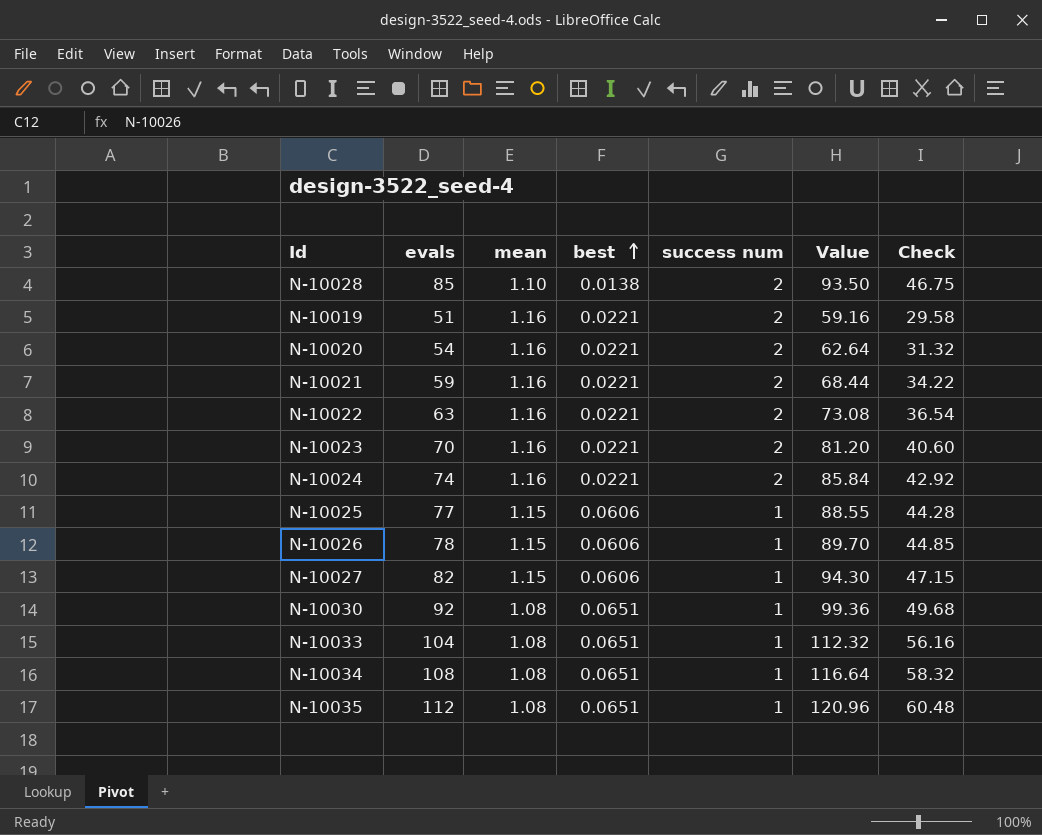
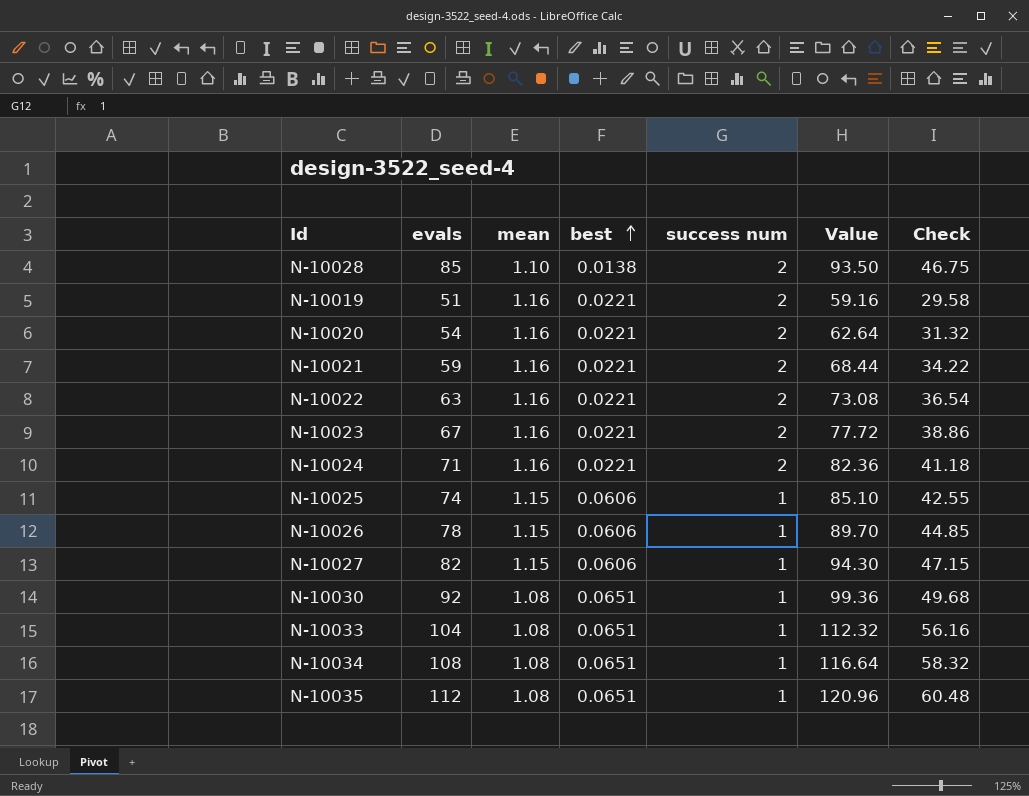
N-10023 | evals: 70 -> 67
N-10023 | Value: 81.20 -> 77.72
N-10023 | Check: 40.60 -> 38.86
N-10024 | evals: 74 -> 71
N-10024 | Value: 85.84 -> 82.36
N-10024 | Check: 42.92 -> 41.18
N-10025 | evals: 77 -> 74
N-10025 | Value: 88.55 -> 85.10
N-10025 | Check: 44.28 -> 42.55

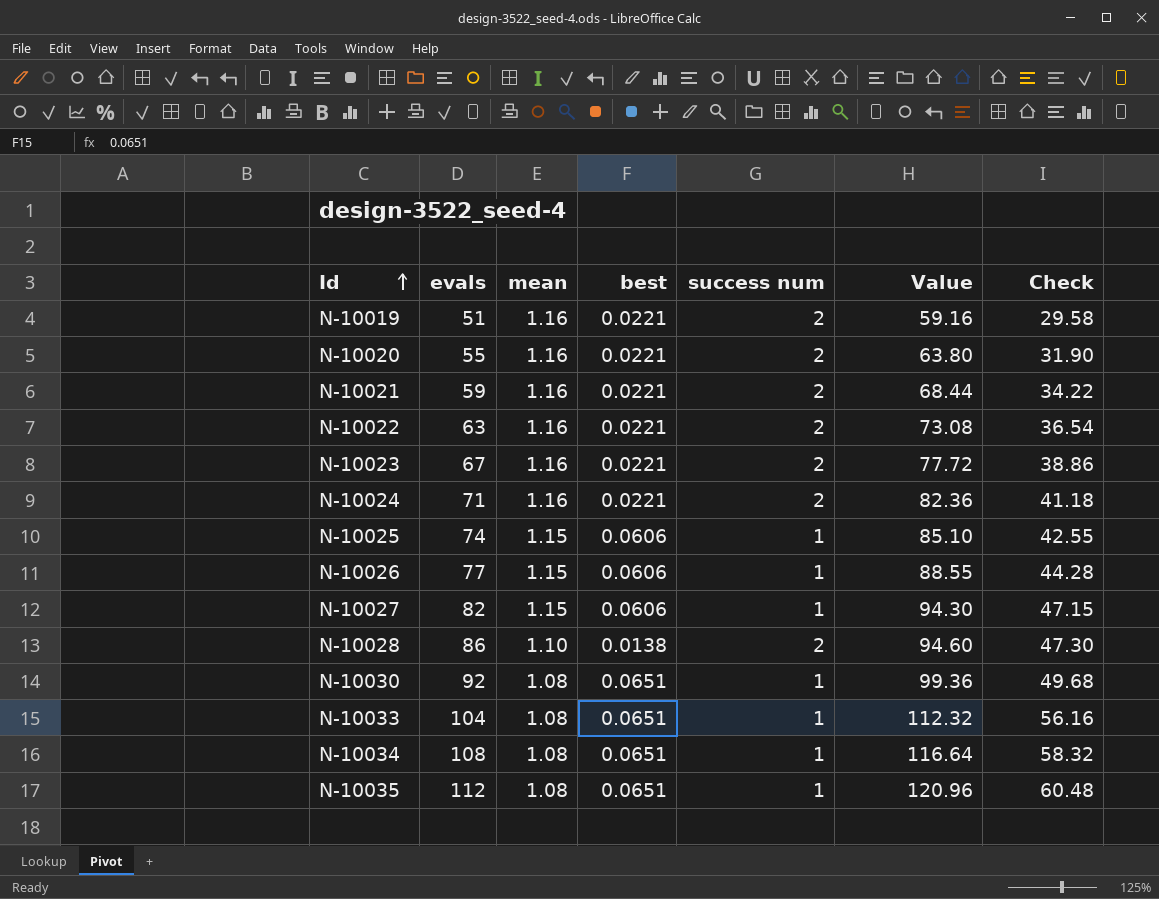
row order: best ascending -> Id ascending
N-10020 | evals: 54 -> 55
N-10020 | Value: 62.64 -> 63.80
N-10020 | Check: 31.32 -> 31.90
N-10026 | evals: 78 -> 77
N-10026 | Value: 89.70 -> 88.55
N-10026 | Check: 44.85 -> 44.28
N-10028 | evals: 85 -> 86
N-10028 | Value: 93.50 -> 94.60
N-10028 | Check: 46.75 -> 47.30

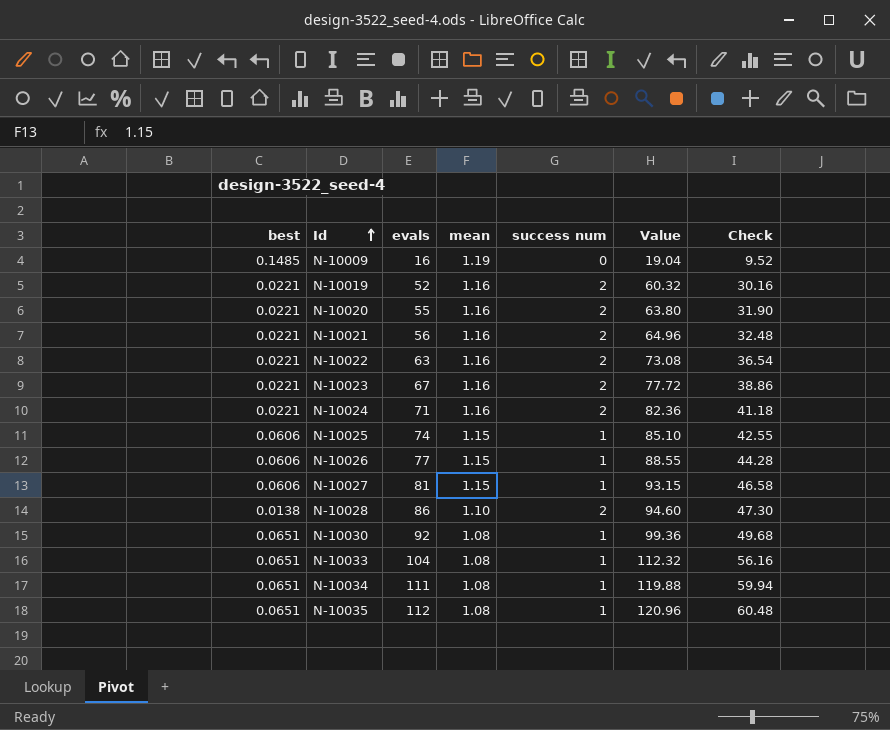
column best | position: 4 -> 1
row N-10009: none -> 0.1485 | 16 | 1.19 | 0 | 19.04 | 9.52
N-10019 | evals: 51 -> 52
N-10019 | Value: 59.16 -> 60.32
N-10019 | Check: 29.58 -> 30.16
N-10021 | evals: 59 -> 56
N-10021 | Value: 68.44 -> 64.96
N-10021 | Check: 34.22 -> 32.48
N-10027 | evals: 82 -> 81
N-10027 | Value: 94.30 -> 93.15
N-10027 | Check: 47.15 -> 46.58
N-10034 | evals: 108 -> 111
N-10034 | Value: 116.64 -> 119.88
N-10034 | Check: 58.32 -> 59.94

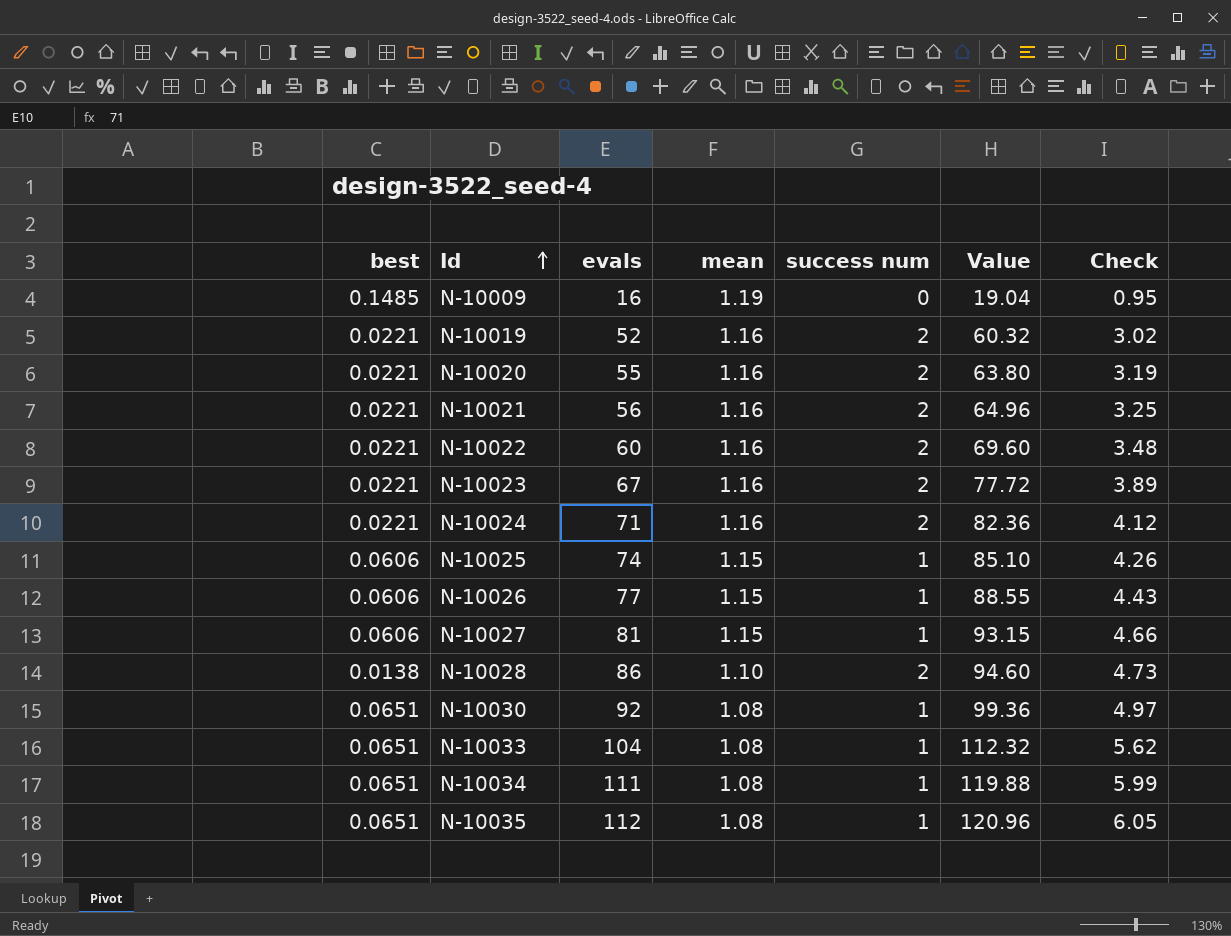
column Check | formula: [Value] * 0.5 -> [Value] * 0.05
N-10022 | evals: 63 -> 60
N-10022 | Value: 73.08 -> 69.60

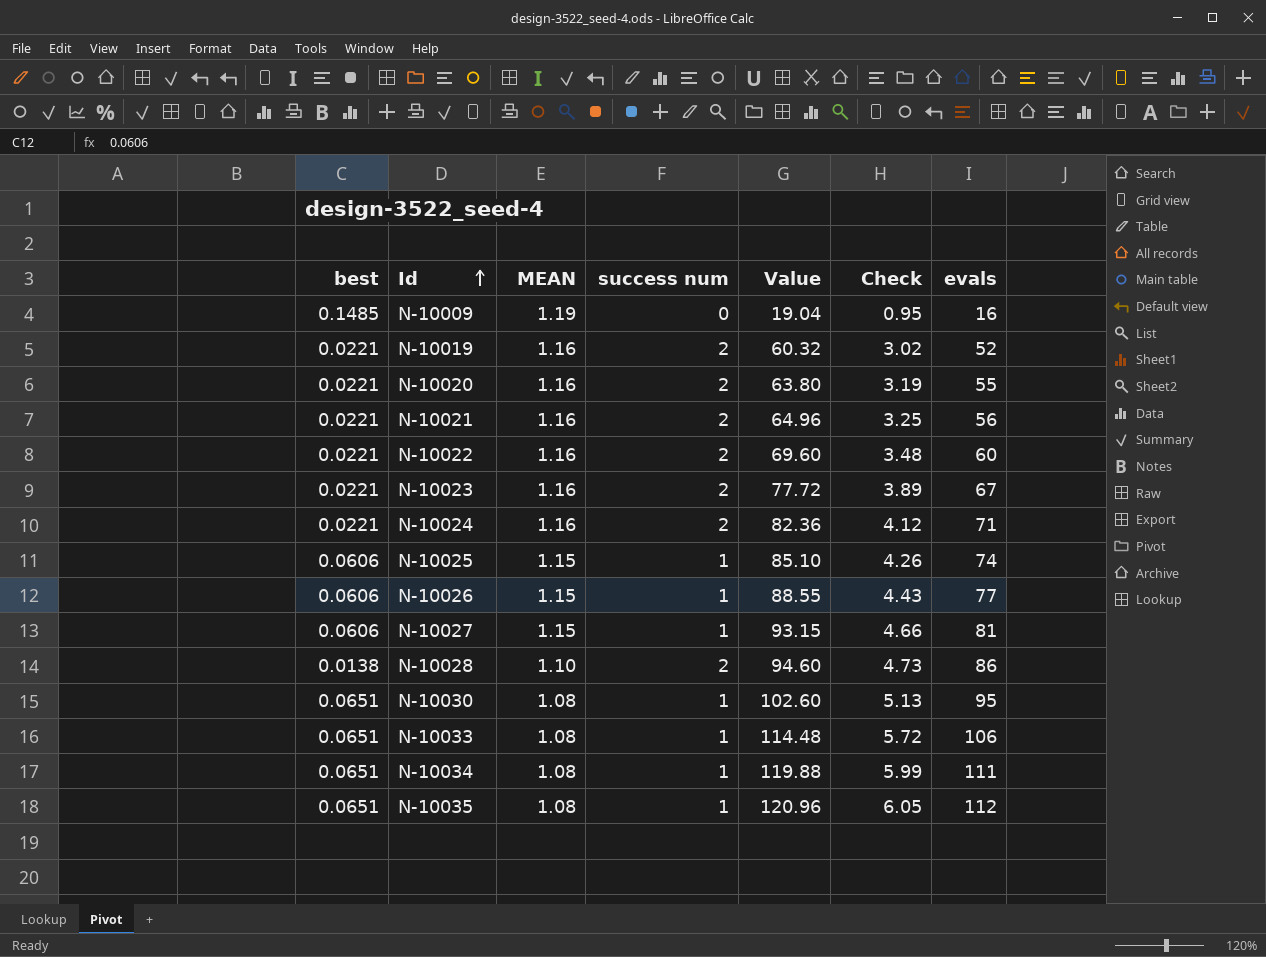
column name: mean -> MEAN
column evals | position: 3 -> 7
N-10030 | Value: 99.36 -> 102.60
N-10030 | Check: 4.97 -> 5.13
N-10030 | evals: 92 -> 95
N-10033 | Value: 112.32 -> 114.48
N-10033 | Check: 5.62 -> 5.72
N-10033 | evals: 104 -> 106

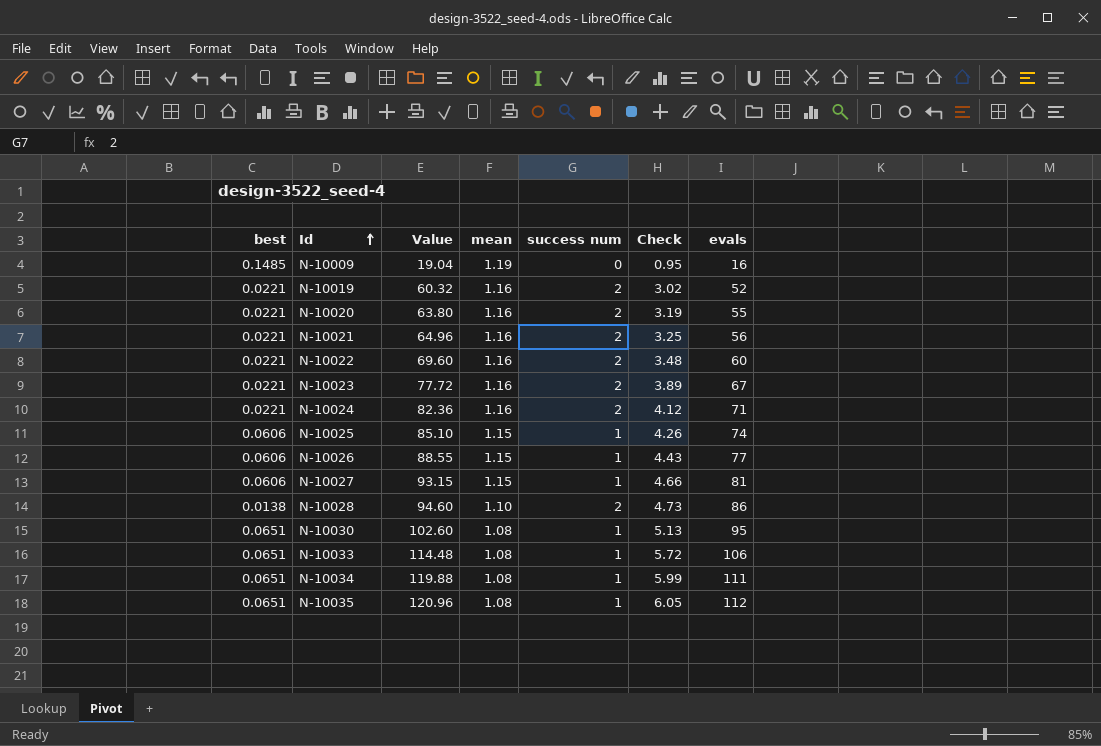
column Value | position: 5 -> 3
column name: MEAN -> mean

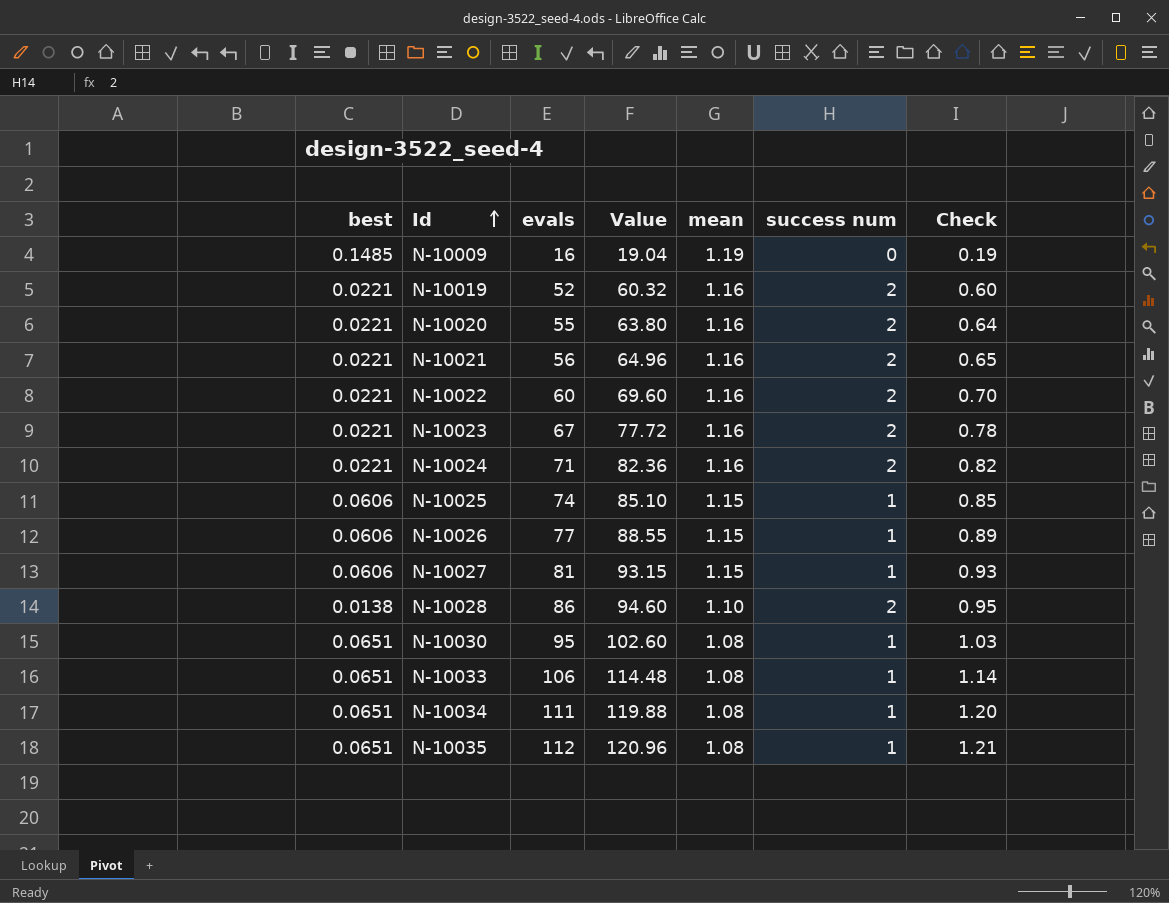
column evals | position: 7 -> 3
column Check | formula: [Value] * 0.05 -> [Value] * 0.01

